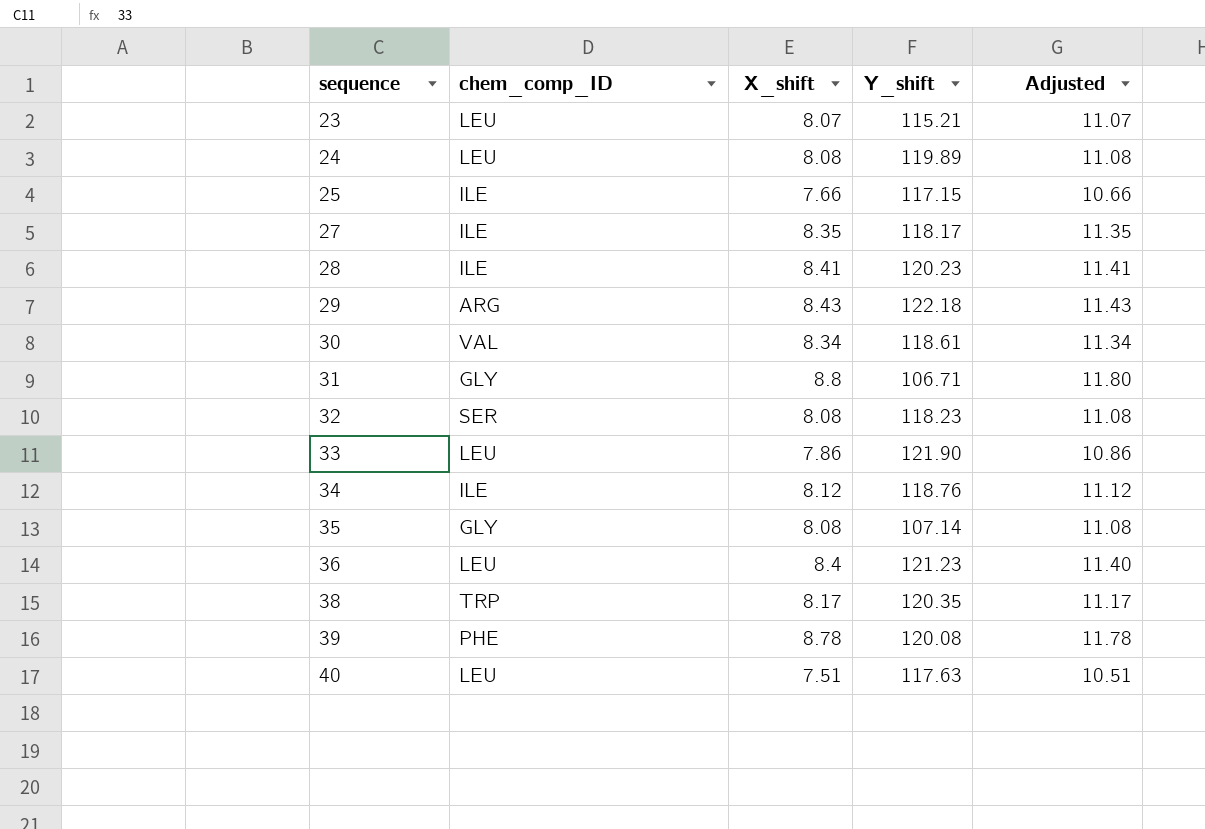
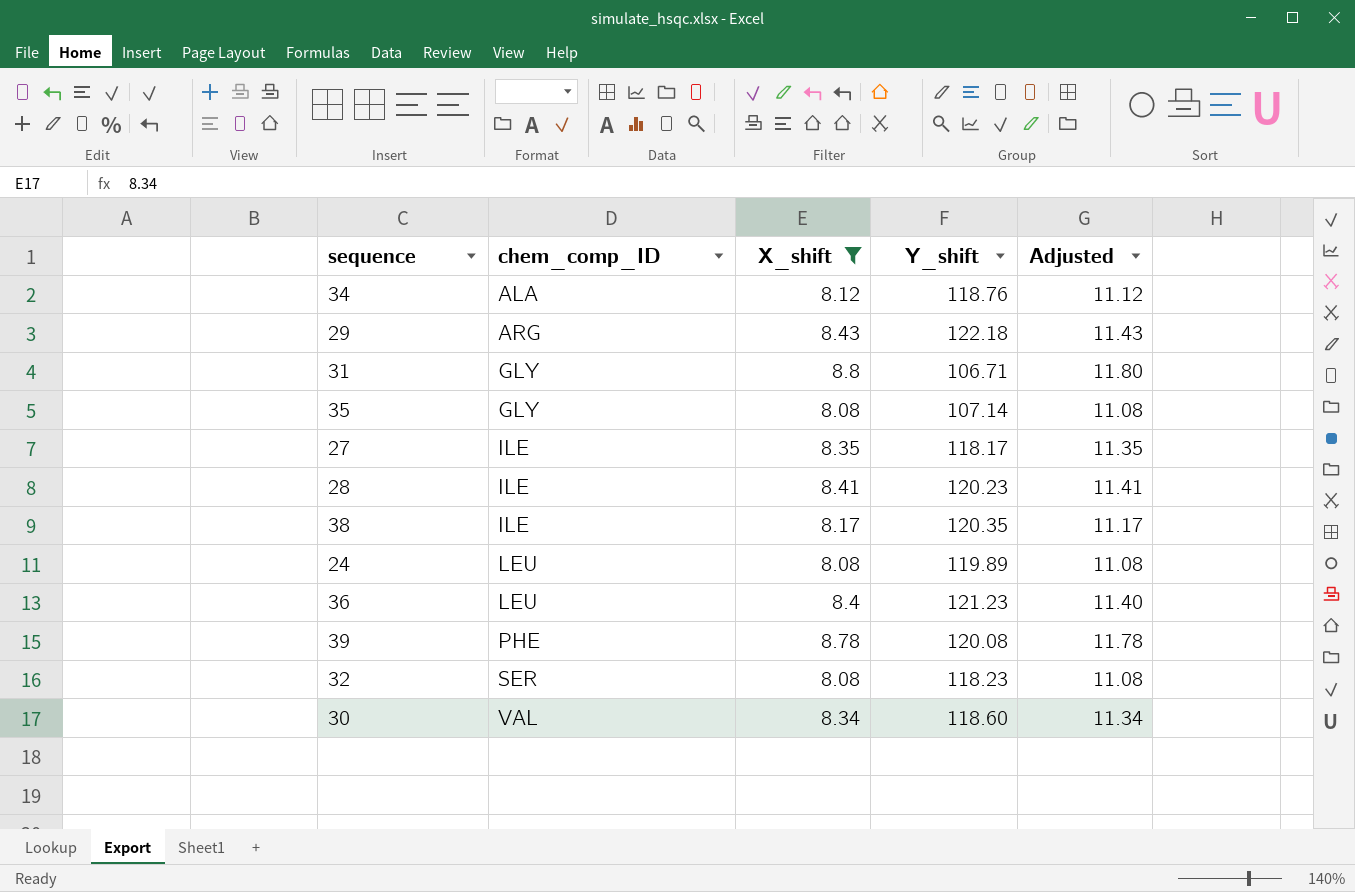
filter: none -> X_shift >= 8.08
row order: sequence ascending -> chem_comp_ID ascending
34 | chem_comp_ID: ILE -> ALA
38 | chem_comp_ID: TRP -> ILE
30 | Y_shift: 118.61 -> 118.60

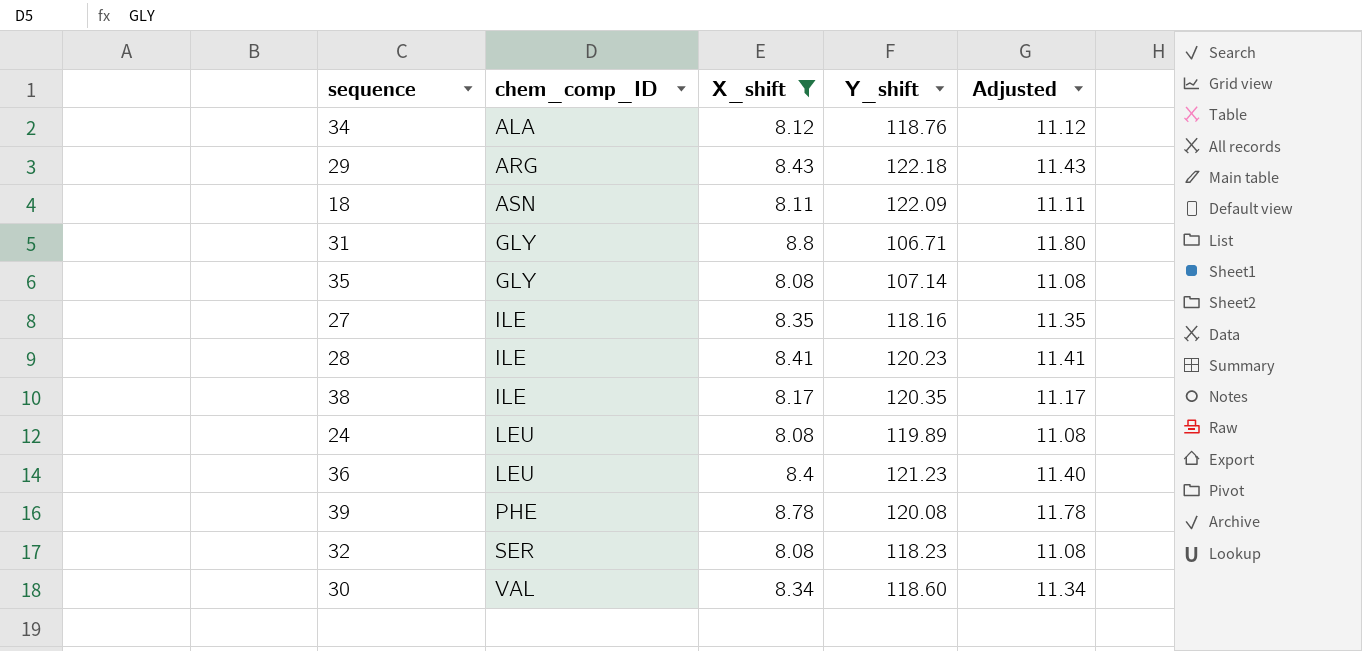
row 18: none -> ASN | 8.11 | 122.09 | 11.11
27 | Y_shift: 118.17 -> 118.16

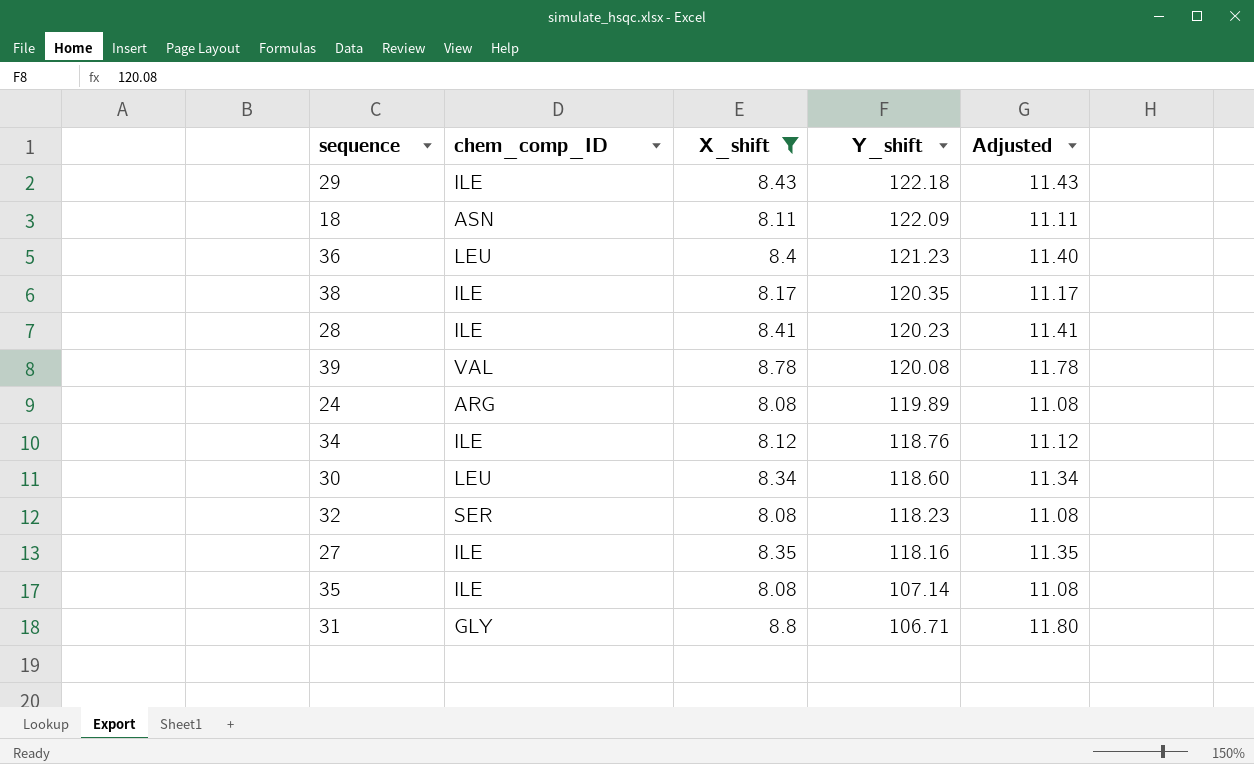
row order: chem_comp_ID ascending -> Y_shift descending
29 | chem_comp_ID: ARG -> ILE
39 | chem_comp_ID: PHE -> VAL
24 | chem_comp_ID: LEU -> ARG
34 | chem_comp_ID: ALA -> ILE
30 | chem_comp_ID: VAL -> LEU
35 | chem_comp_ID: GLY -> ILE

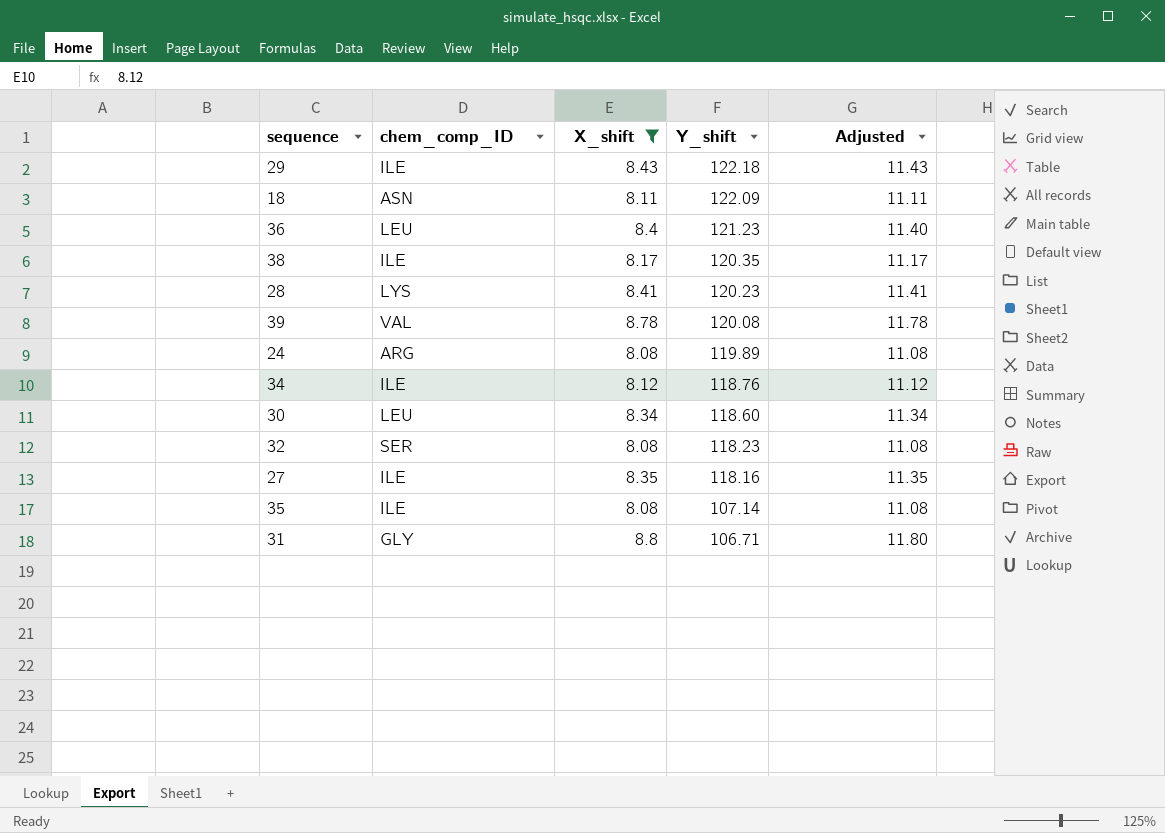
28 | chem_comp_ID: ILE -> LYS

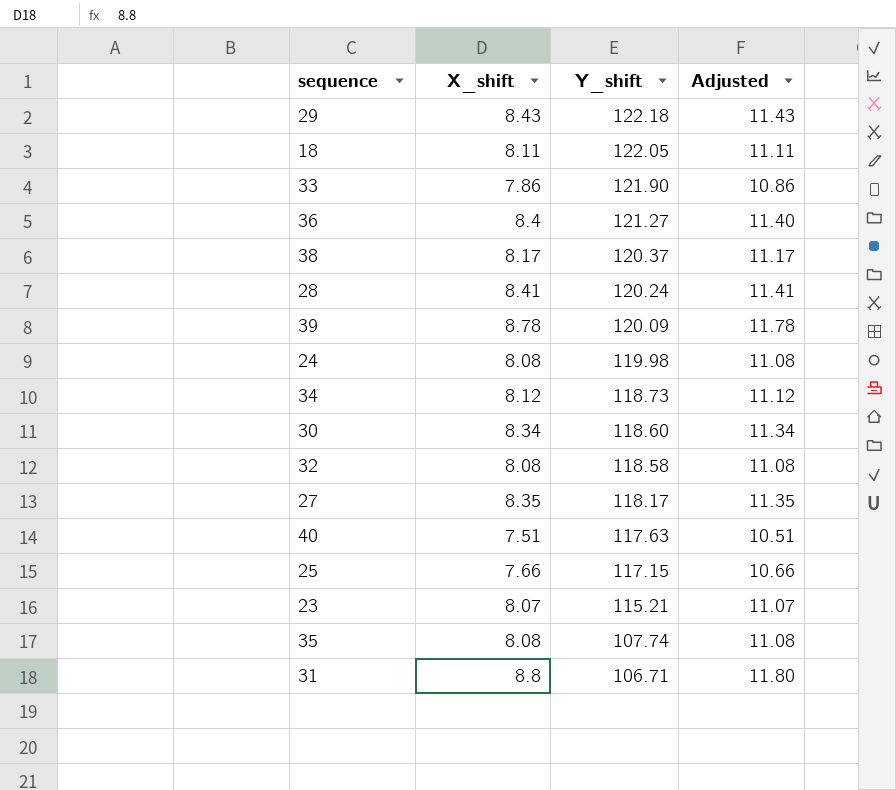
filter: X_shift >= 8.08 -> none
column chem_comp_ID | position: 2 -> none
18 | Y_shift: 122.09 -> 122.05
36 | Y_shift: 121.23 -> 121.27
38 | Y_shift: 120.35 -> 120.37
28 | Y_shift: 120.23 -> 120.24
39 | Y_shift: 120.08 -> 120.09
24 | Y_shift: 119.89 -> 119.98
34 | Y_shift: 118.76 -> 118.73
32 | Y_shift: 118.23 -> 118.58
27 | Y_shift: 118.16 -> 118.17
35 | Y_shift: 107.14 -> 107.74

